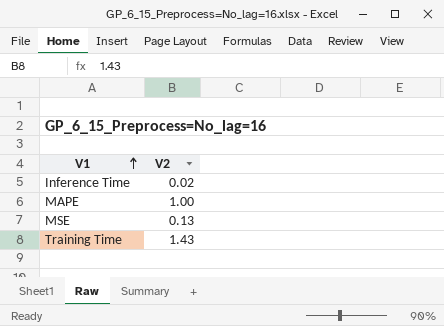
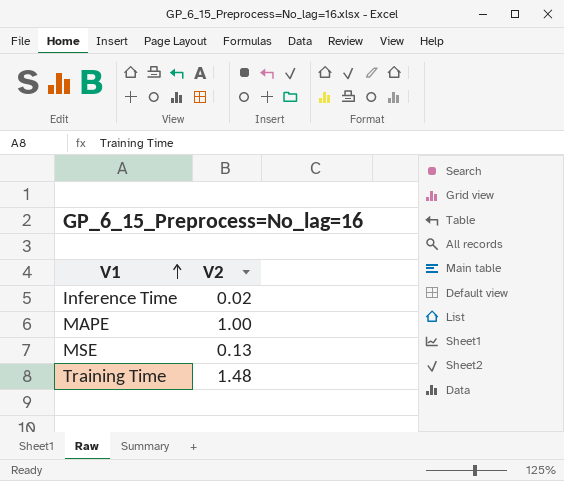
Training Time | V2: 1.43 -> 1.48

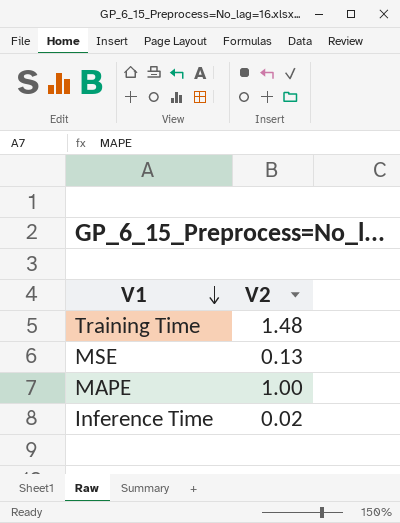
row order: V1 ascending -> V1 descending

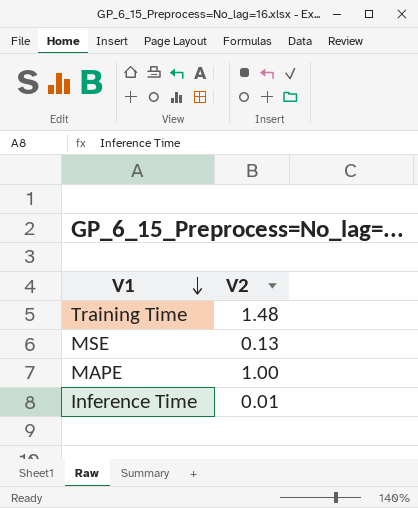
Inference Time | V2: 0.02 -> 0.01

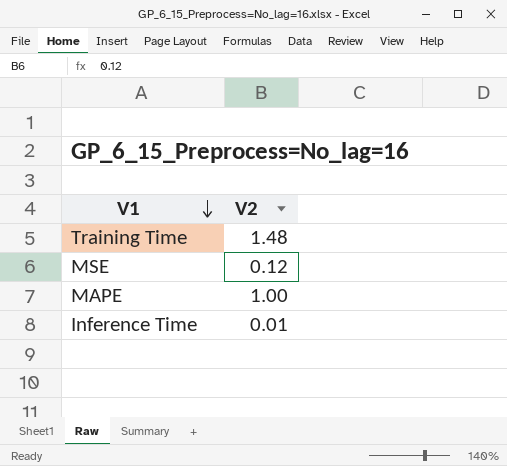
MSE | V2: 0.13 -> 0.12

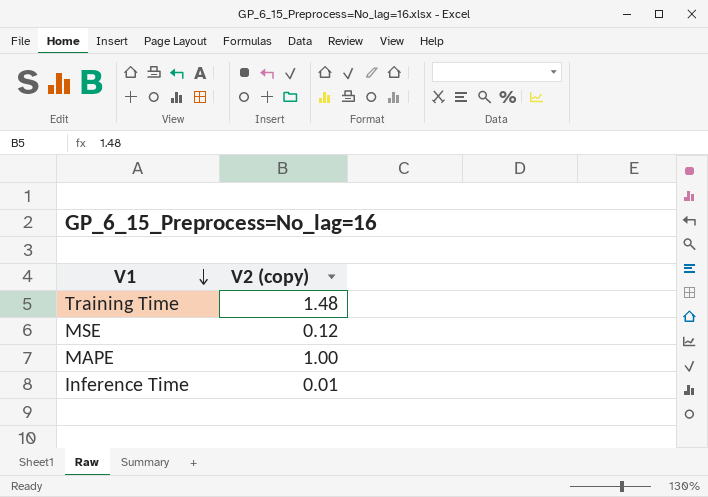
column name: V2 -> V2 (copy)

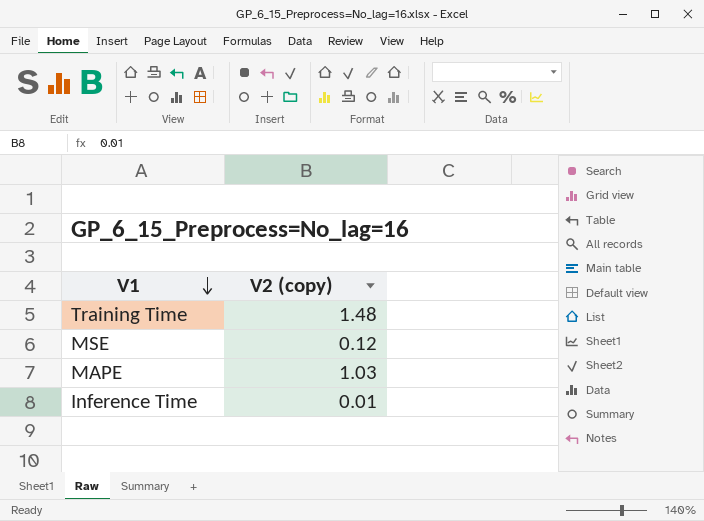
MAPE | V2 (copy): 1.00 -> 1.03

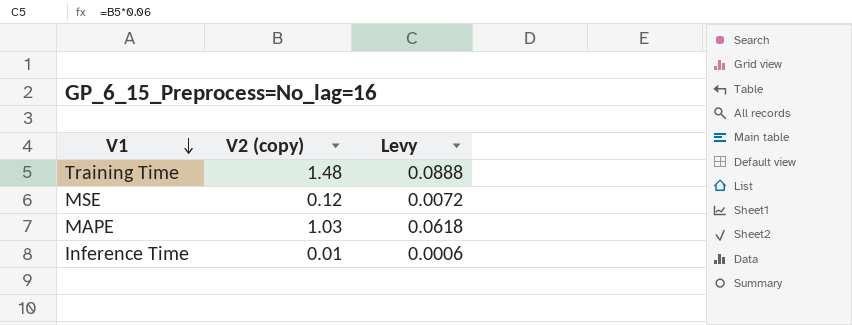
column Levy | formula: none -> [V2 (copy)] * 0.06

